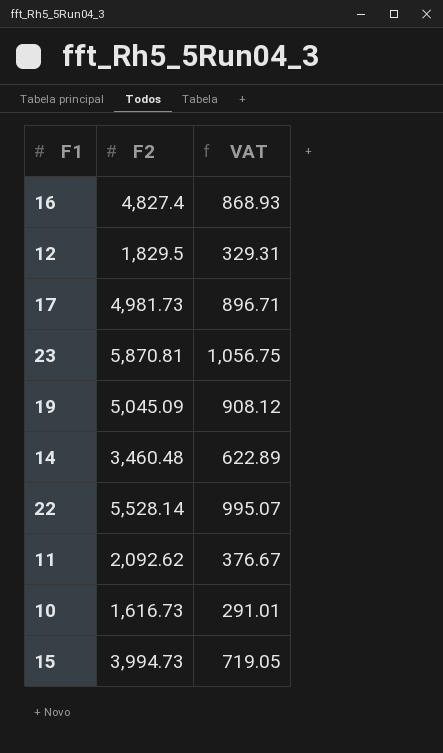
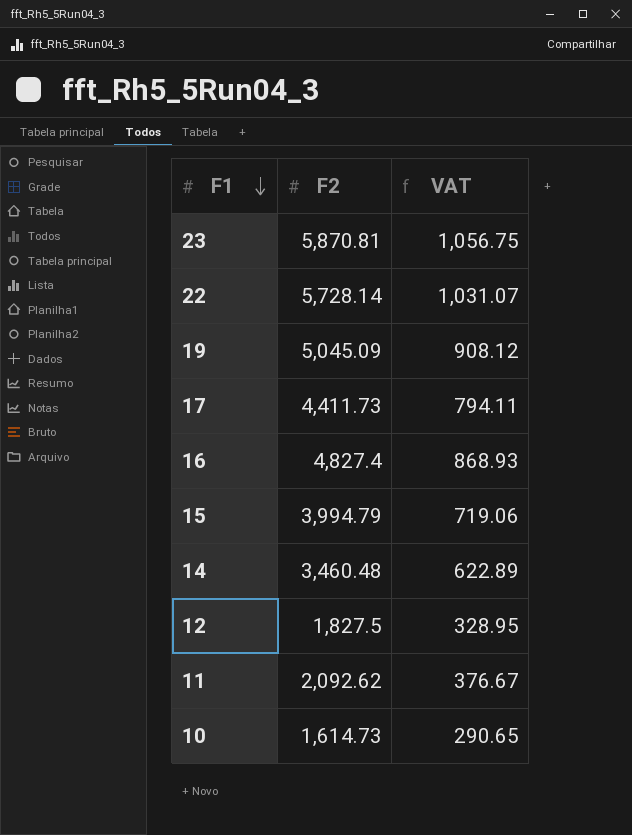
row order: none -> F1 descending
22 | F2: 5,528.14 -> 5,728.14
22 | VAT: 995.07 -> 1,031.07
17 | F2: 4,981.73 -> 4,411.73
17 | VAT: 896.71 -> 794.11
15 | F2: 3,994.73 -> 3,994.79
15 | VAT: 719.05 -> 719.06
12 | F2: 1,829.5 -> 1,827.5
12 | VAT: 329.31 -> 328.95
10 | F2: 1,616.73 -> 1,614.73
10 | VAT: 291.01 -> 290.65

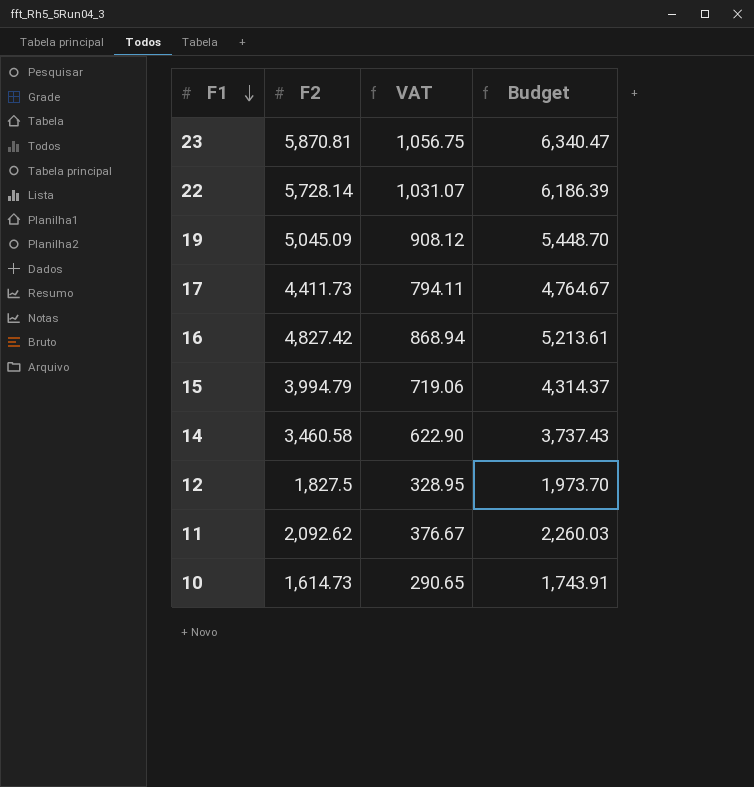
column Budget | formula: none -> [F2] * 1.08
16 | F2: 4,827.4 -> 4,827.42
16 | VAT: 868.93 -> 868.94
14 | F2: 3,460.48 -> 3,460.58
14 | VAT: 622.89 -> 622.90

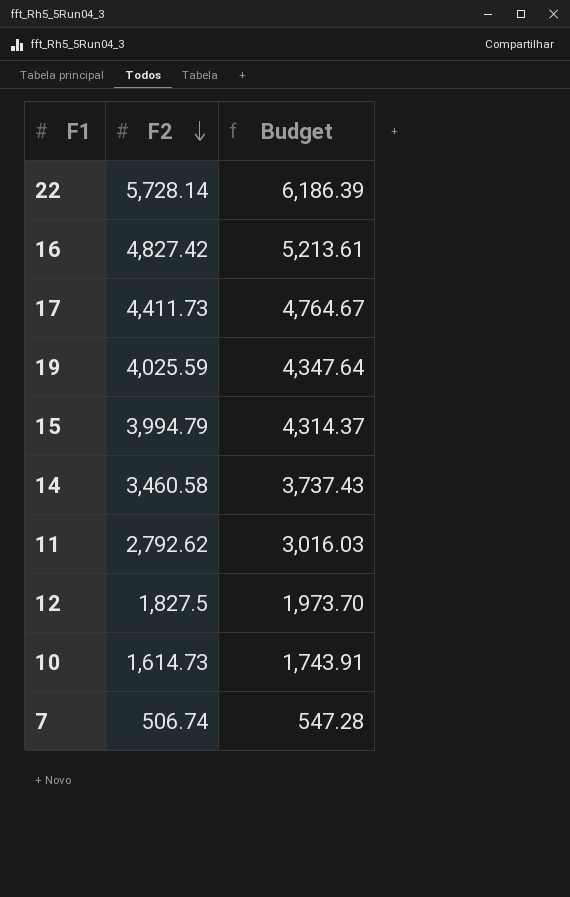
row order: F1 descending -> F2 descending
column VAT | formula: [F2] * 0.18 -> none
row 23: 5,870.81 | 1,056.75 | 6,340.47 -> none
19 | F2: 5,045.09 -> 4,025.59
19 | Budget: 5,448.70 -> 4,347.64
11 | F2: 2,092.62 -> 2,792.62
11 | Budget: 2,260.03 -> 3,016.03
row 7: none -> 506.74 | 547.28

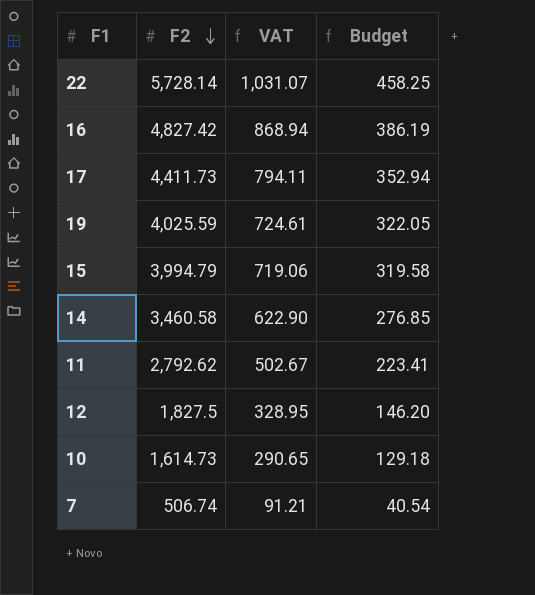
column VAT | formula: none -> [F2] * 0.18
column Budget | formula: [F2] * 1.08 -> [F2] * 0.08

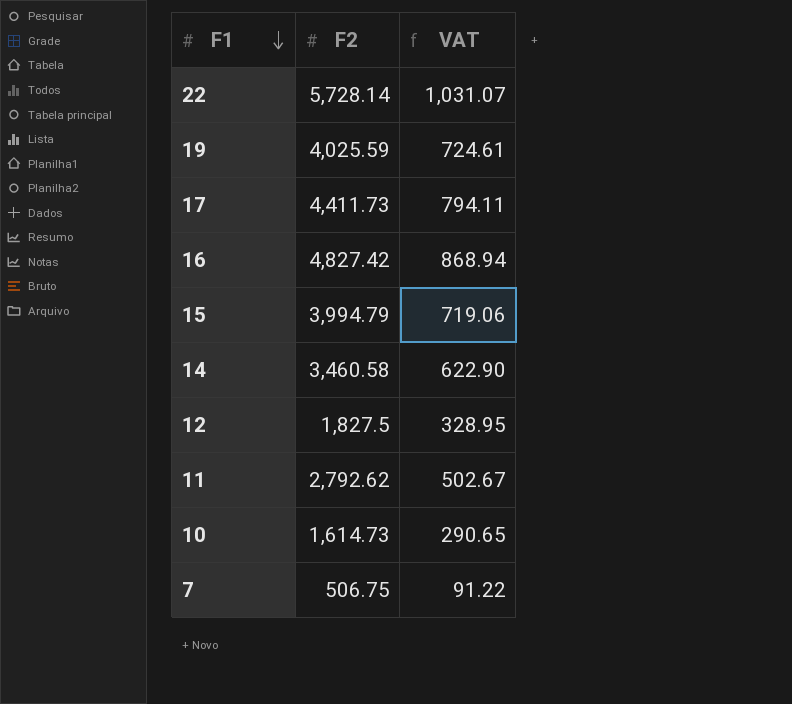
row order: F2 descending -> F1 descending
column Budget | formula: [F2] * 0.08 -> none
7 | F2: 506.74 -> 506.75
7 | VAT: 91.21 -> 91.22

